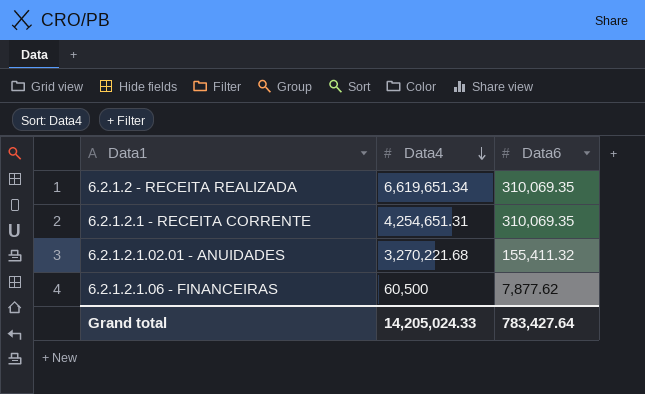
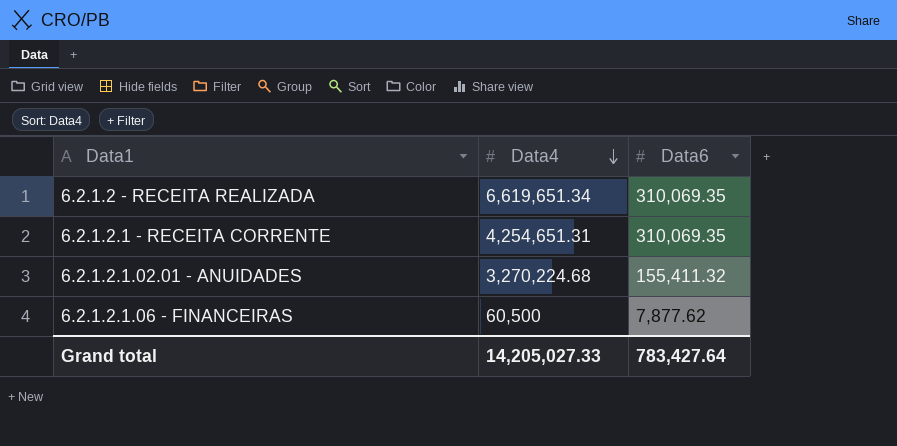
6.2.1.2.1.02.01 - ANUIDADES | Data4: 3,270,221.68 -> 3,270,224.68
Grand total | Data4: 14,205,024.33 -> 14,205,027.33

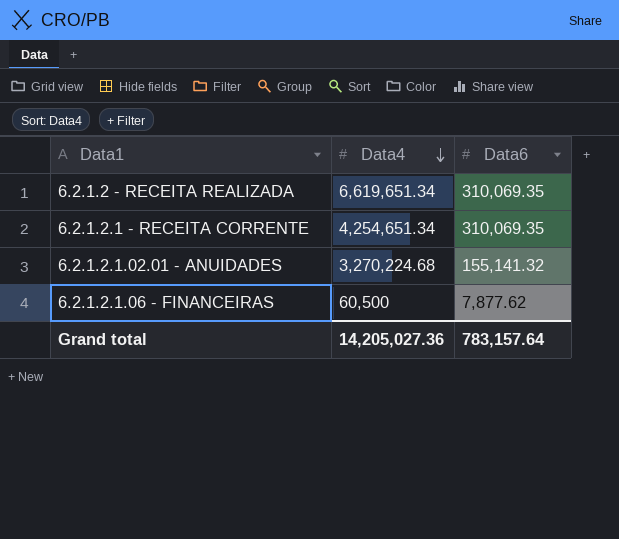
6.2.1.2.1 - RECEITA CORRENTE | Data4: 4,254,651.31 -> 4,254,651.34
6.2.1.2.1.02.01 - ANUIDADES | Data6: 155,411.32 -> 155,141.32
Grand total | Data4: 14,205,027.33 -> 14,205,027.36
Grand total | Data6: 783,427.64 -> 783,157.64

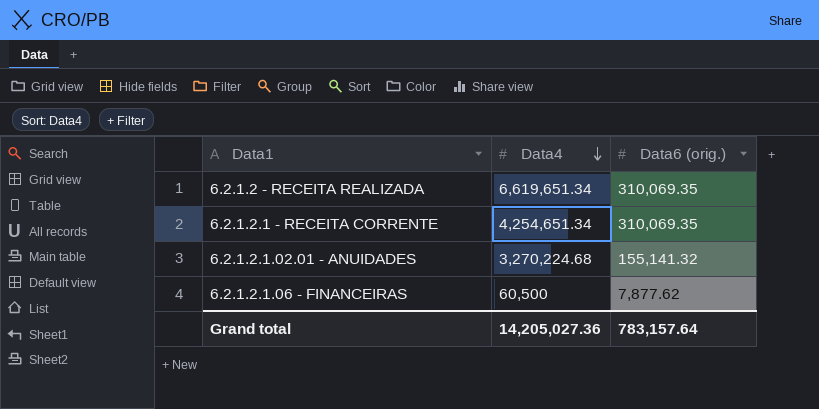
column name: Data6 -> Data6 (orig.)

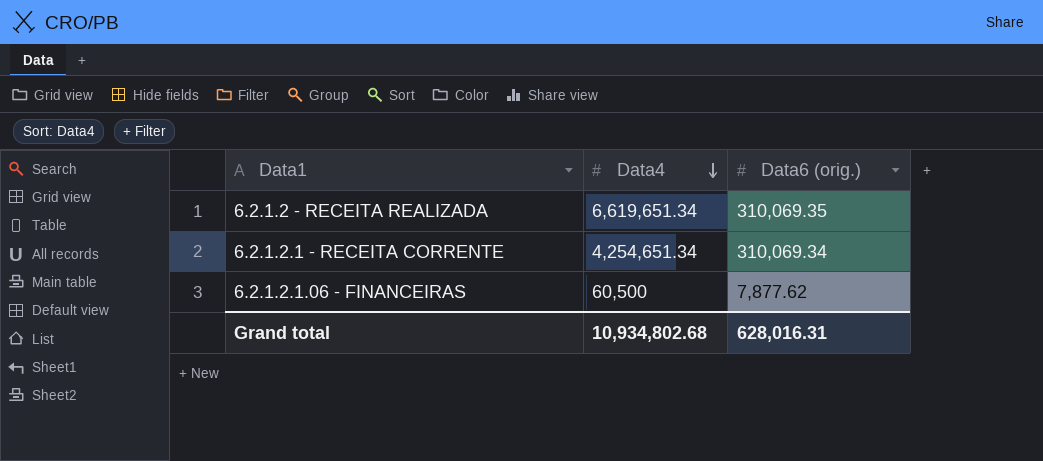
row 6.2.1.2.1.02.01 - ANUIDADES: 3,270,224.68 | 155,141.32 -> none
6.2.1.2.1 - RECEITA CORRENTE | Data6 (orig.): 310,069.35 -> 310,069.34
Grand total | Data4: 14,205,027.36 -> 10,934,802.68
Grand total | Data6 (orig.): 783,157.64 -> 628,016.31

